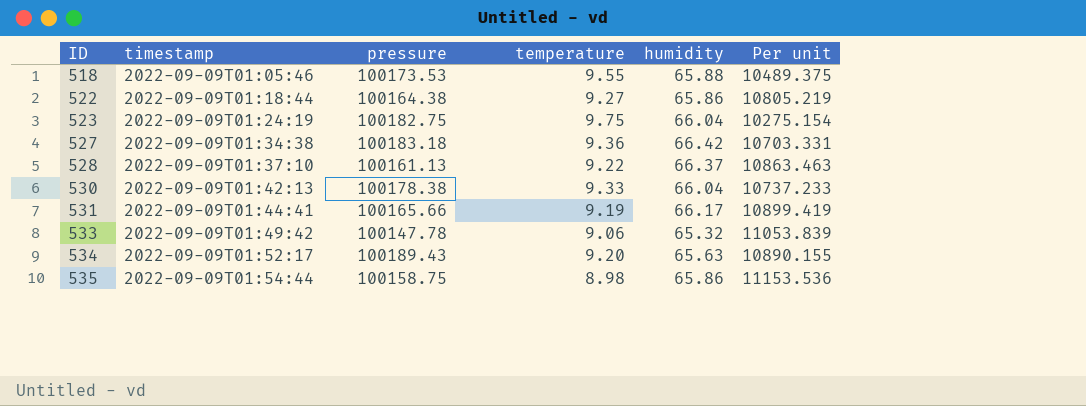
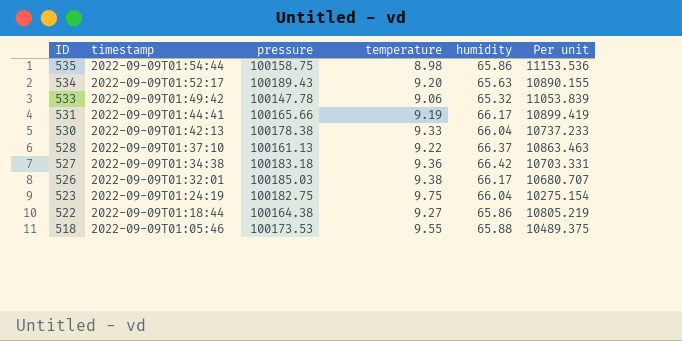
row order: ID ascending -> ID descending
row 526: none -> 2022-09-09T01:32:01 | 100185.03 | 9.38 | 66.17 | 10680.707

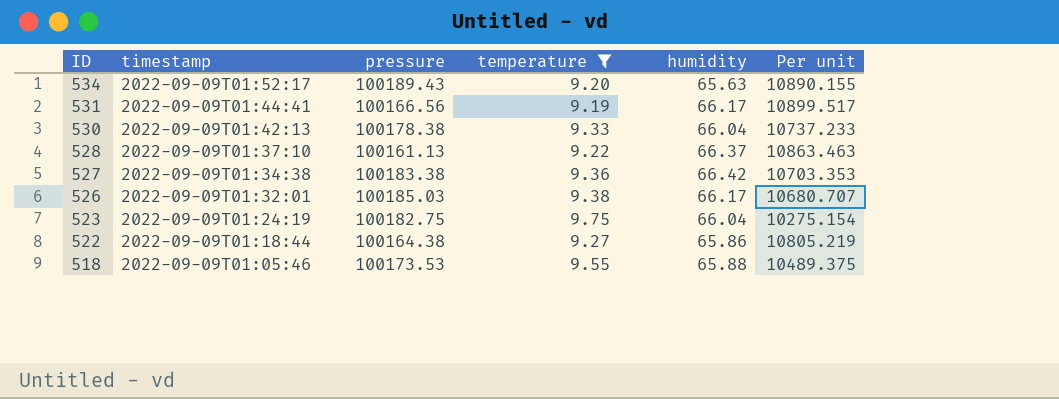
filter: none -> temperature >= 9.19
531 | pressure: 100165.66 -> 100166.56
531 | Per unit: 10899.419 -> 10899.517
527 | pressure: 100183.18 -> 100183.38
527 | Per unit: 10703.331 -> 10703.353

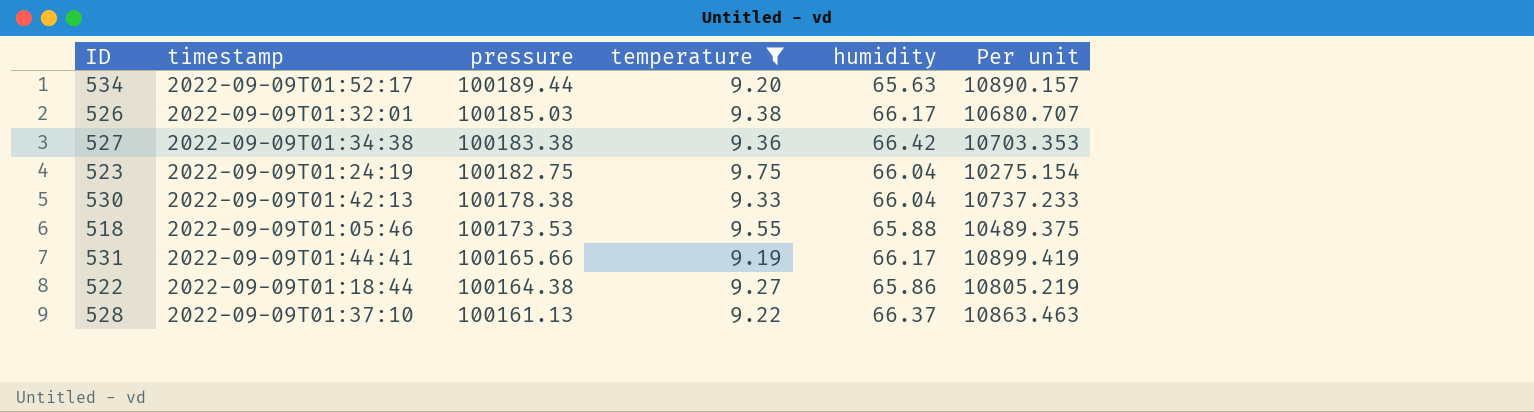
row order: ID descending -> pressure descending
534 | pressure: 100189.43 -> 100189.44
534 | Per unit: 10890.155 -> 10890.157
531 | pressure: 100166.56 -> 100165.66
531 | Per unit: 10899.517 -> 10899.419

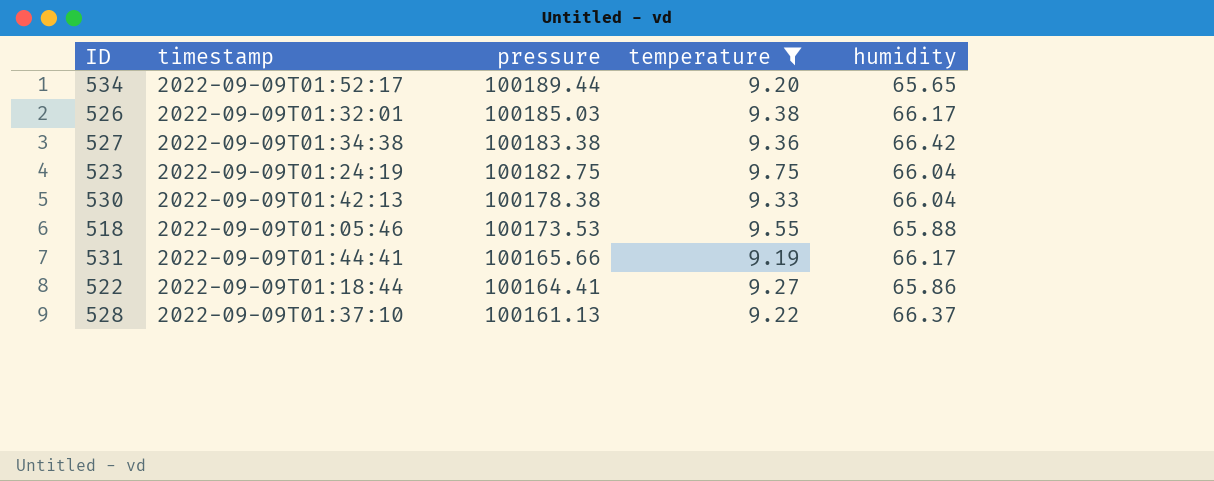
column Per unit | formula: [pressure] / [temperature] -> none
534 | humidity: 65.63 -> 65.65
522 | pressure: 100164.38 -> 100164.41

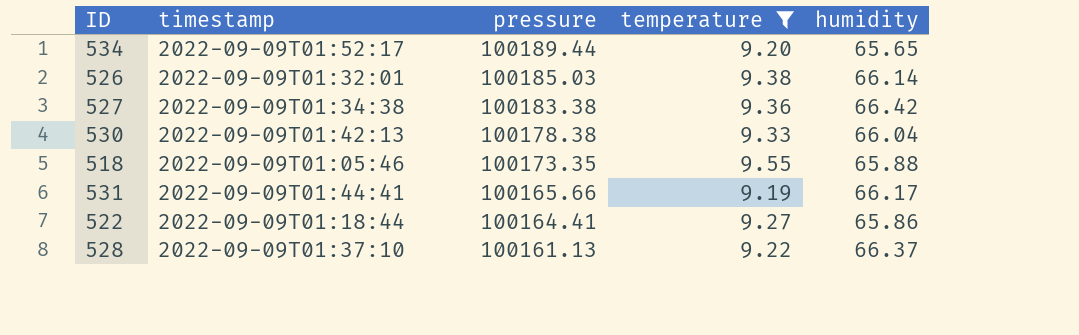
row 523: 2022-09-09T01:24:19 | 100182.75 | 9.75 | 66.04 -> none
526 | humidity: 66.17 -> 66.14
518 | pressure: 100173.53 -> 100173.35

